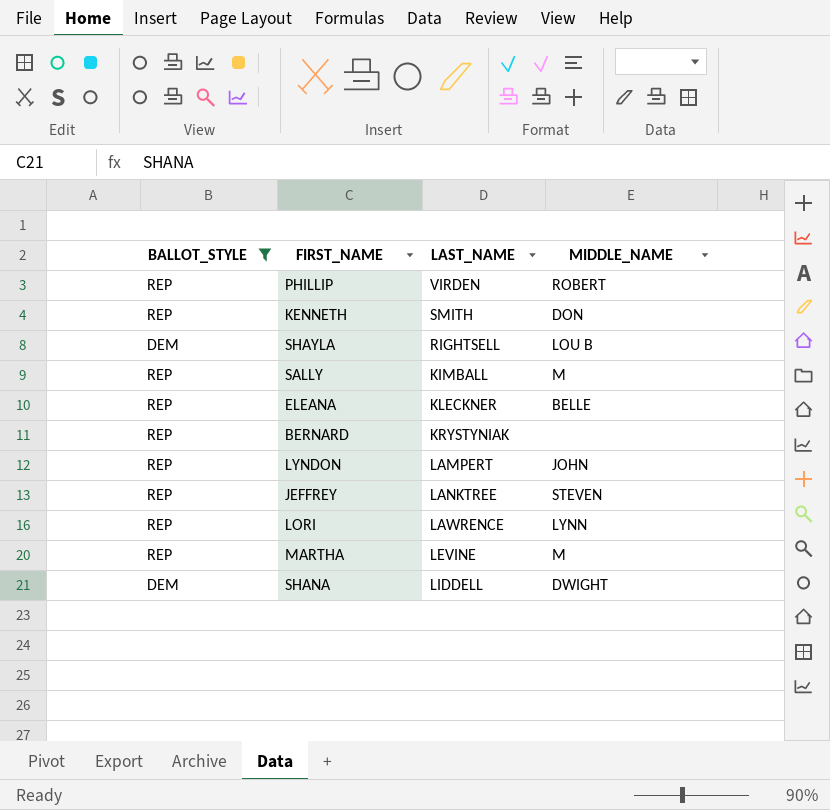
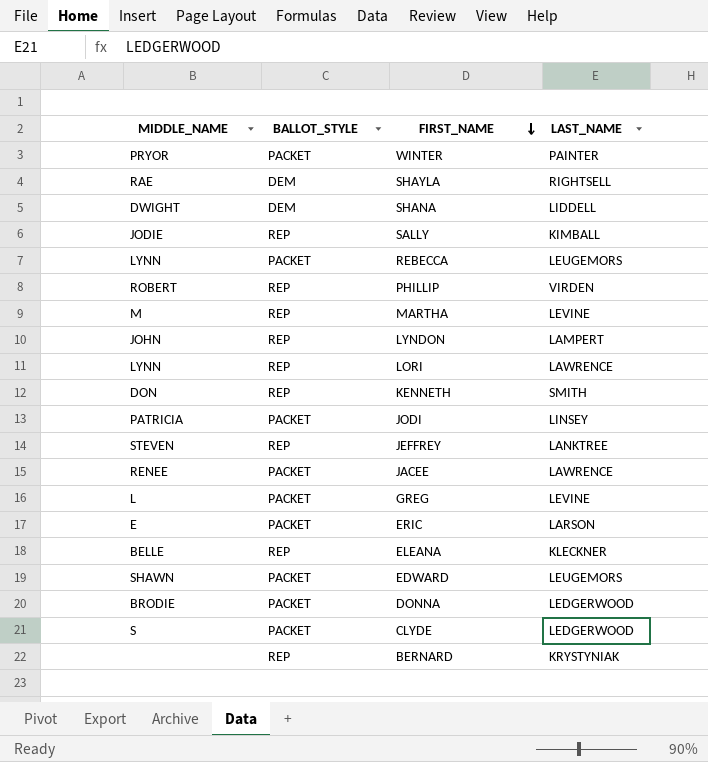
filter: BALLOT_STYLE != PACKET -> none
row order: none -> FIRST_NAME descending
column MIDDLE_NAME | position: 4 -> 1
SHAYLA | MIDDLE_NAME: LOU B -> RAE
SALLY | MIDDLE_NAME: M -> JODIE

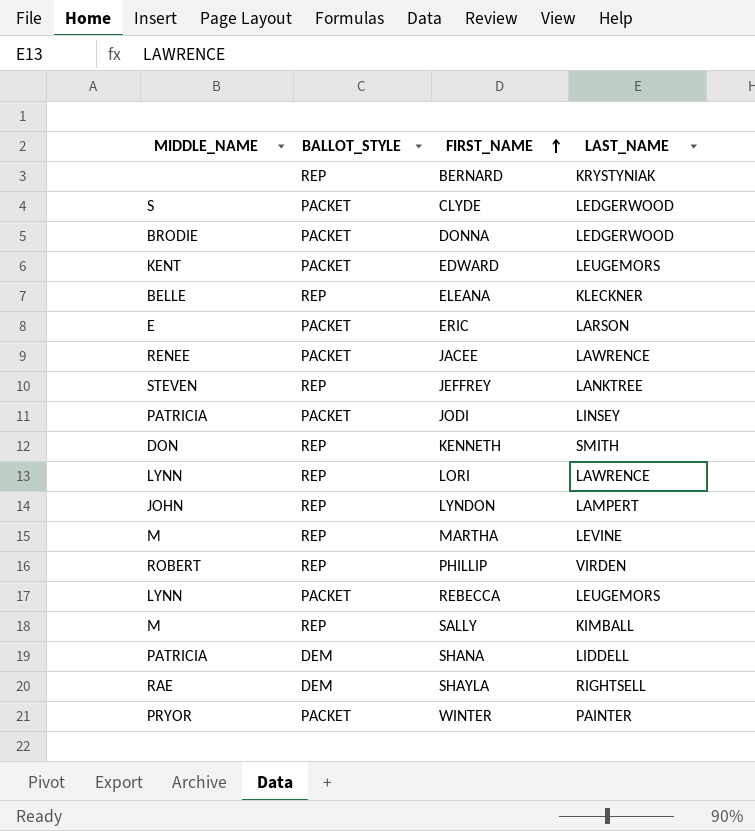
row order: FIRST_NAME descending -> FIRST_NAME ascending
row GREG: L | PACKET | LEVINE -> none
EDWARD | MIDDLE_NAME: SHAWN -> KENT
SALLY | MIDDLE_NAME: JODIE -> M
SHANA | MIDDLE_NAME: DWIGHT -> PATRICIA

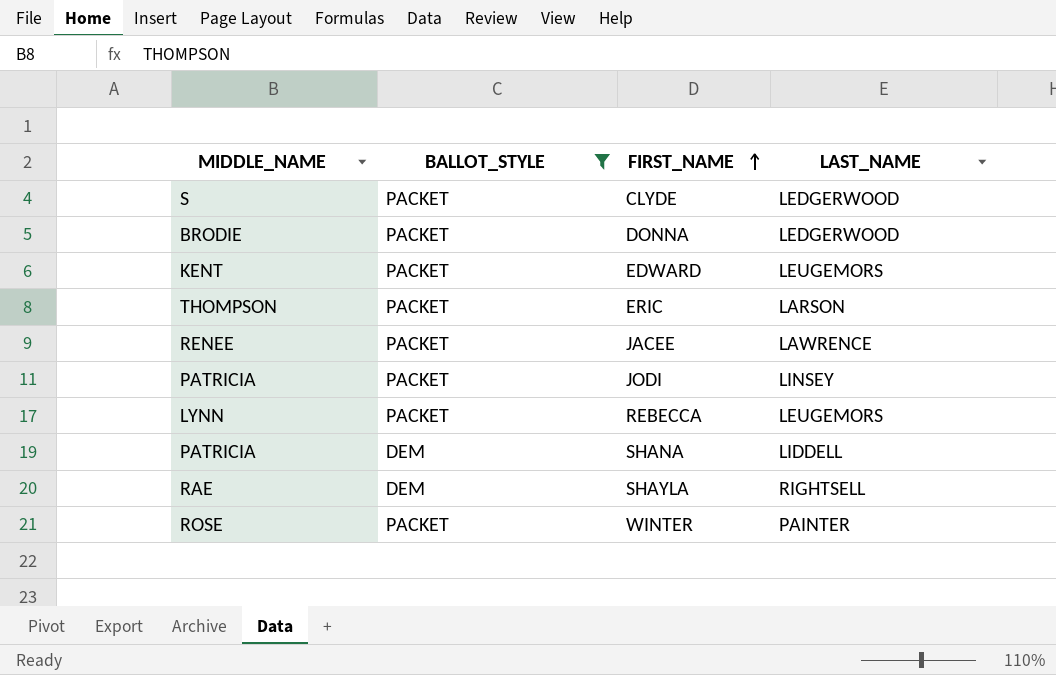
filter: none -> BALLOT_STYLE != REP
ERIC | MIDDLE_NAME: E -> THOMPSON
WINTER | MIDDLE_NAME: PRYOR -> ROSE

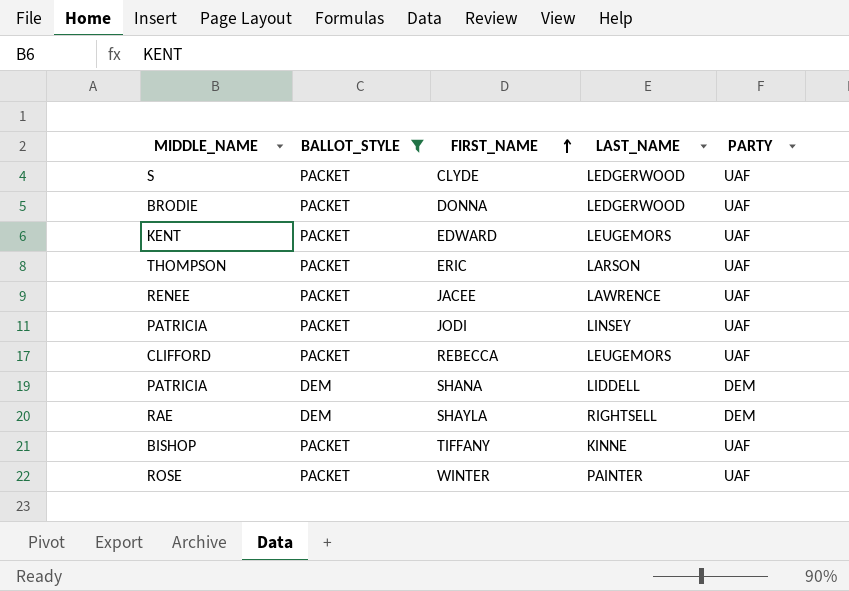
column PARTY | position: none -> 5
REBECCA | MIDDLE_NAME: LYNN -> CLIFFORD
row TIFFANY: none -> BISHOP | PACKET | KINNE | UAF

